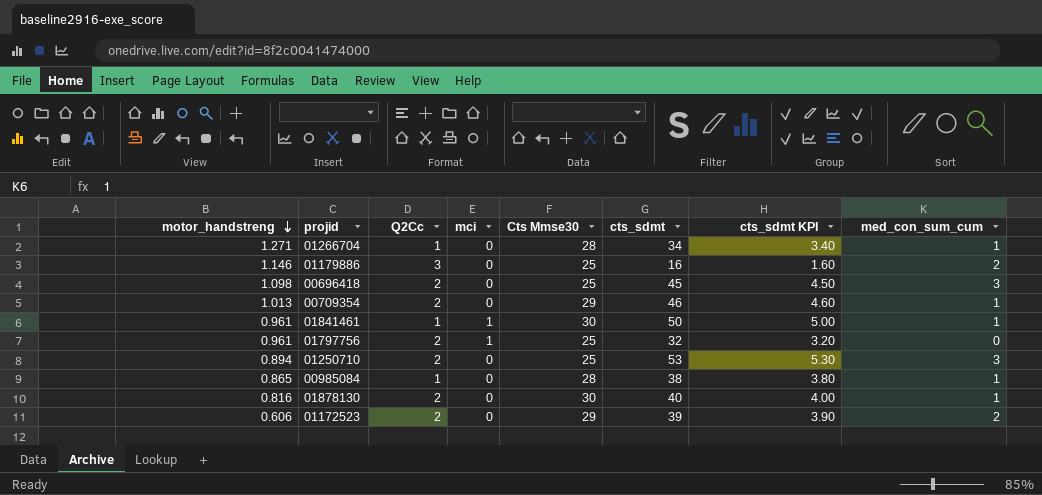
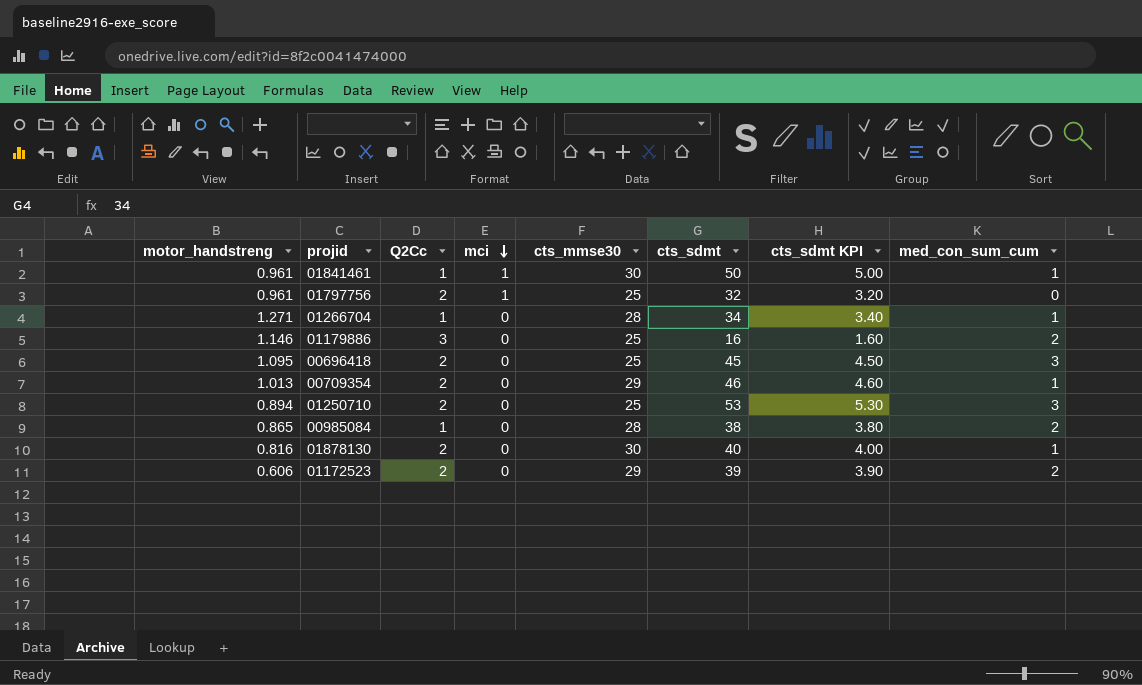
row order: motor_handstreng descending -> mci descending
column name: Cts Mmse30 -> cts_mmse30
00696418 | motor_handstreng: 1.098 -> 1.095
00985084 | med_con_sum_cum: 1 -> 2

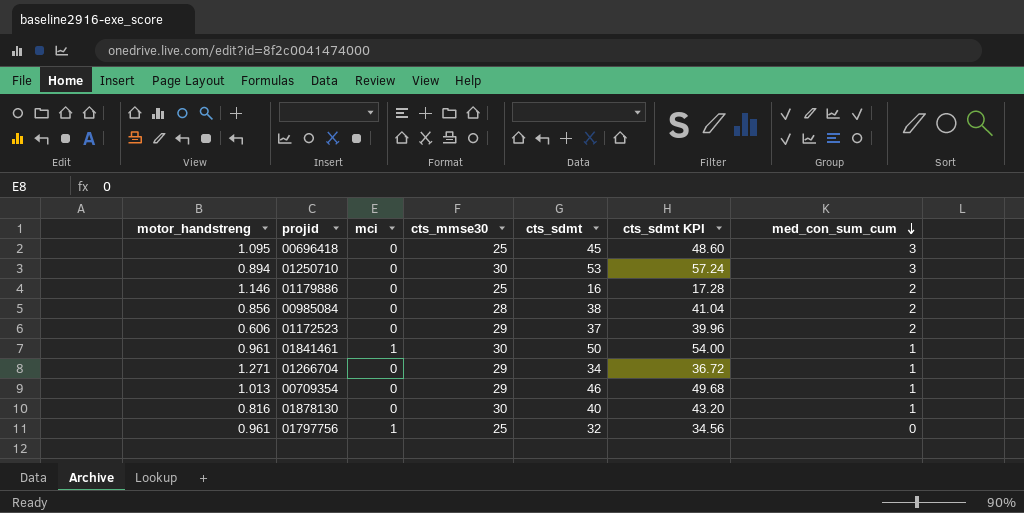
row order: mci descending -> med_con_sum_cum descending
column Q2Cc | position: 3 -> none
column cts_sdmt KPI | formula: [cts_sdmt] * 0.1 -> [cts_sdmt] * 1.08
01250710 | cts_mmse30: 25 -> 30
00985084 | motor_handstreng: 0.865 -> 0.856
01172523 | cts_sdmt: 39 -> 37
01266704 | cts_mmse30: 28 -> 29

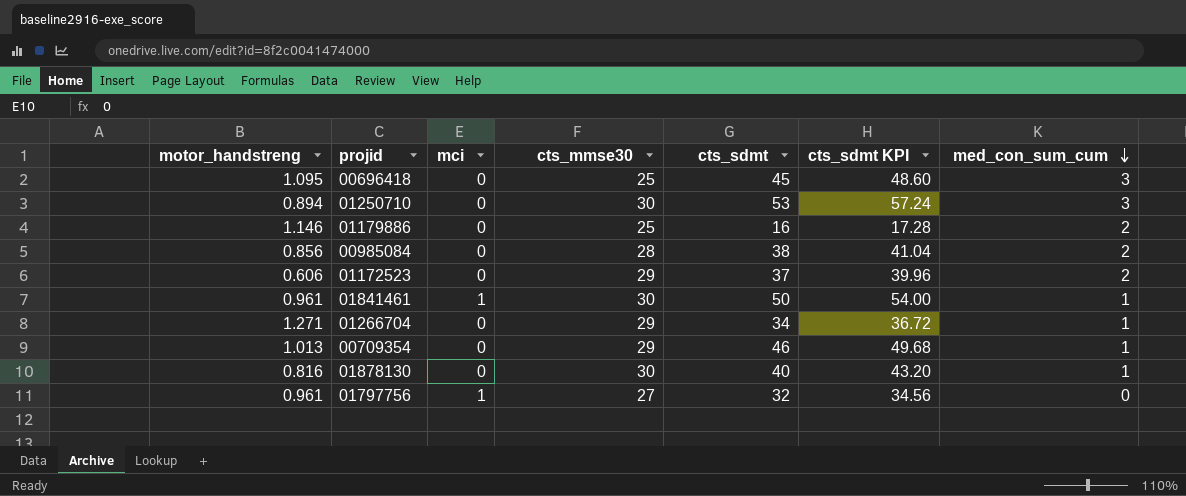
01797756 | cts_mmse30: 25 -> 27

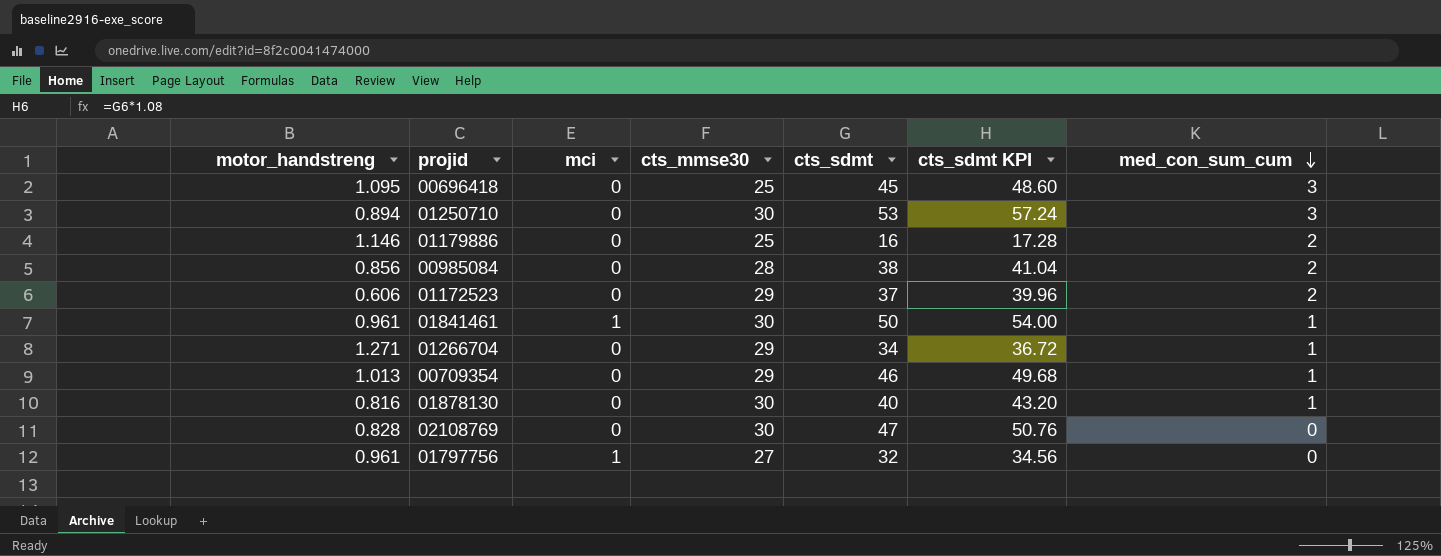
row 02108769: none -> 0.828 | 0 | 30 | 47 | 50.76 | 0

